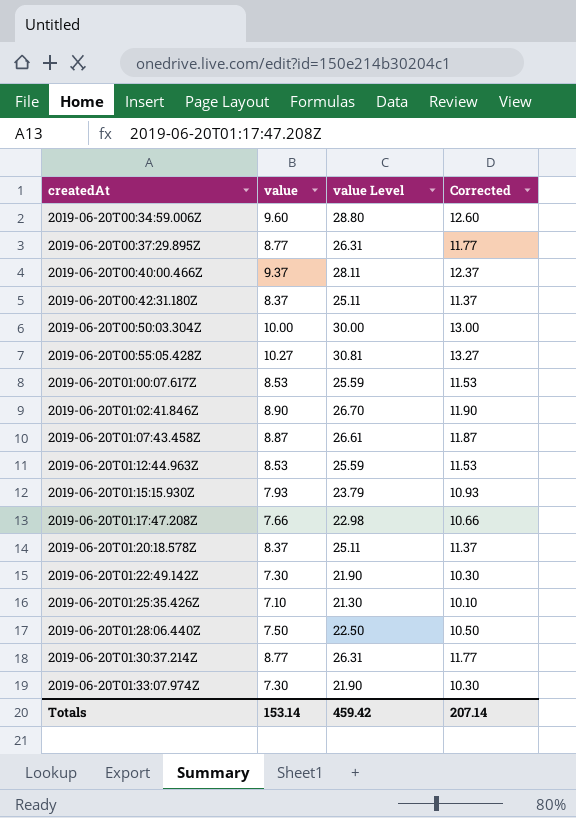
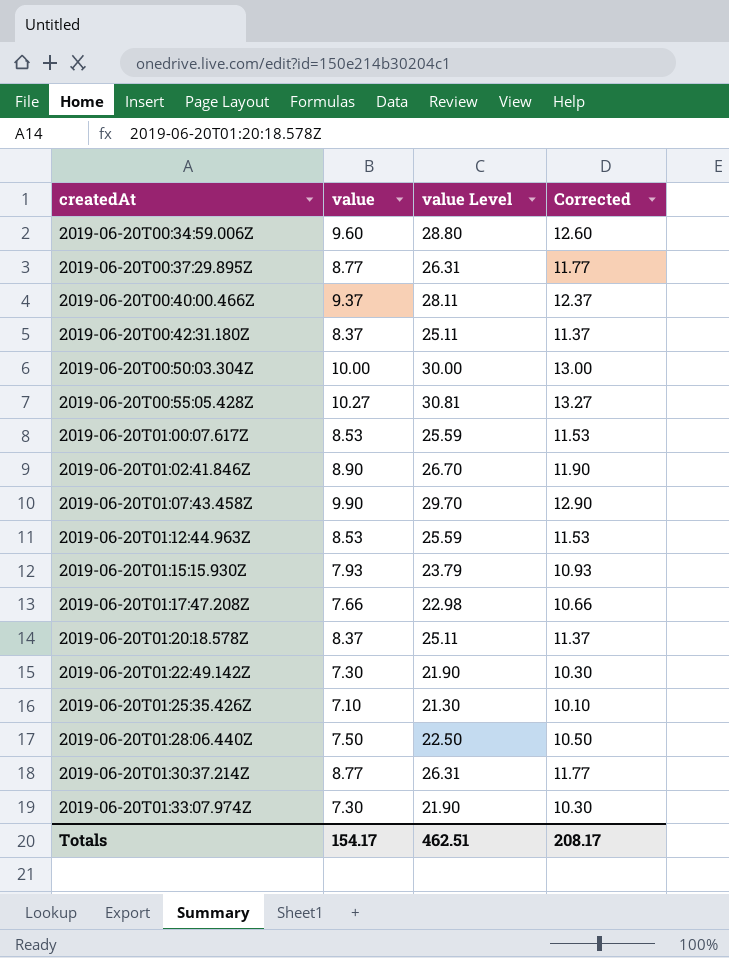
2019-06-20T01:07:43.458Z | value: 8.87 -> 9.90
2019-06-20T01:07:43.458Z | value Level: 26.61 -> 29.70
2019-06-20T01:07:43.458Z | Corrected: 11.87 -> 12.90
Totals | value: 153.14 -> 154.17
Totals | value Level: 459.42 -> 462.51
Totals | Corrected: 207.14 -> 208.17

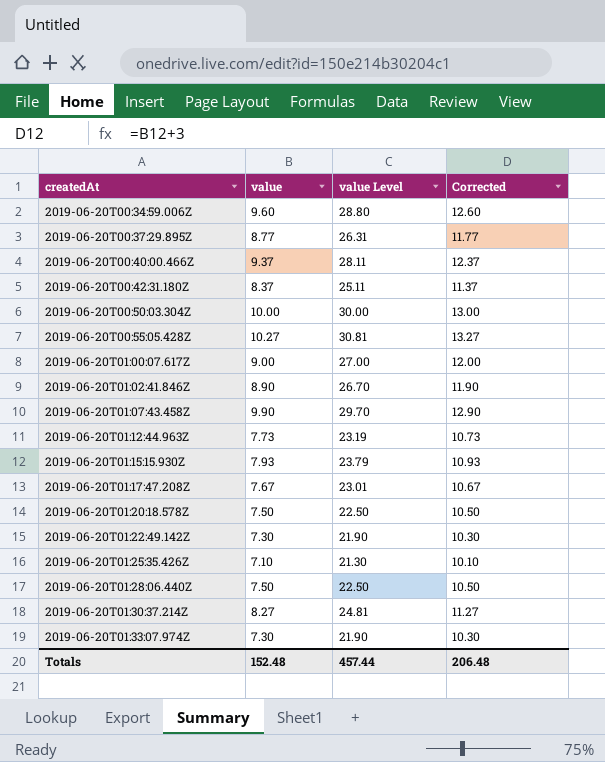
2019-06-20T01:00:07.617Z | value: 8.53 -> 9.00
2019-06-20T01:00:07.617Z | value Level: 25.59 -> 27.00
2019-06-20T01:00:07.617Z | Corrected: 11.53 -> 12.00
2019-06-20T01:12:44.963Z | value: 8.53 -> 7.73
2019-06-20T01:12:44.963Z | value Level: 25.59 -> 23.19
2019-06-20T01:12:44.963Z | Corrected: 11.53 -> 10.73
2019-06-20T01:17:47.208Z | value: 7.66 -> 7.67
2019-06-20T01:17:47.208Z | value Level: 22.98 -> 23.01
2019-06-20T01:17:47.208Z | Corrected: 10.66 -> 10.67
2019-06-20T01:20:18.578Z | value: 8.37 -> 7.50
2019-06-20T01:20:18.578Z | value Level: 25.11 -> 22.50
2019-06-20T01:20:18.578Z | Corrected: 11.37 -> 10.50
2019-06-20T01:30:37.214Z | value: 8.77 -> 8.27
2019-06-20T01:30:37.214Z | value Level: 26.31 -> 24.81
2019-06-20T01:30:37.214Z | Corrected: 11.77 -> 11.27
Totals | value: 154.17 -> 152.48
Totals | value Level: 462.51 -> 457.44
Totals | Corrected: 208.17 -> 206.48

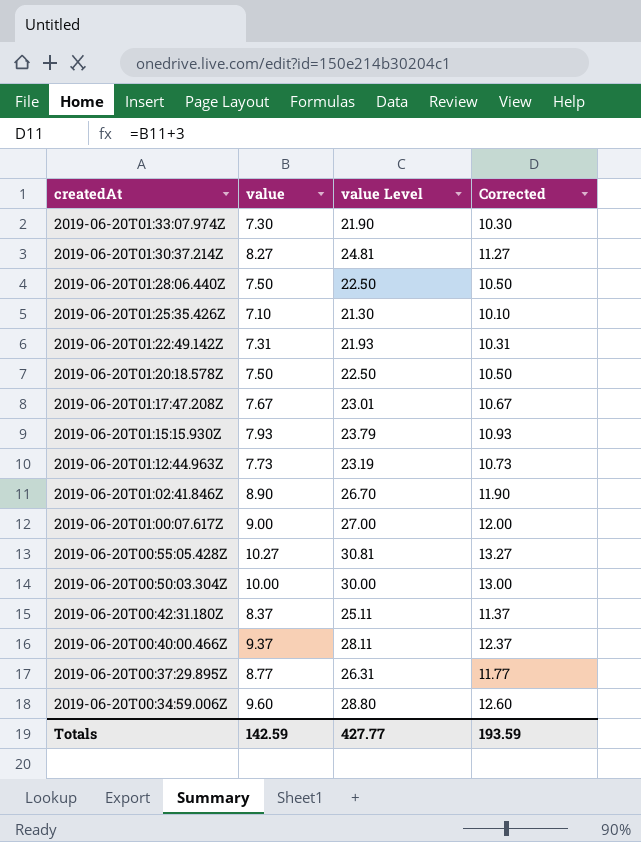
row order: createdAt ascending -> createdAt descending
row 2019-06-20T01:07:43.458Z: 9.90 | 29.70 | 12.90 -> none
2019-06-20T01:22:49.142Z | value: 7.30 -> 7.31
2019-06-20T01:22:49.142Z | value Level: 21.90 -> 21.93
2019-06-20T01:22:49.142Z | Corrected: 10.30 -> 10.31
Totals | value: 152.48 -> 142.59
Totals | value Level: 457.44 -> 427.77
Totals | Corrected: 206.48 -> 193.59

